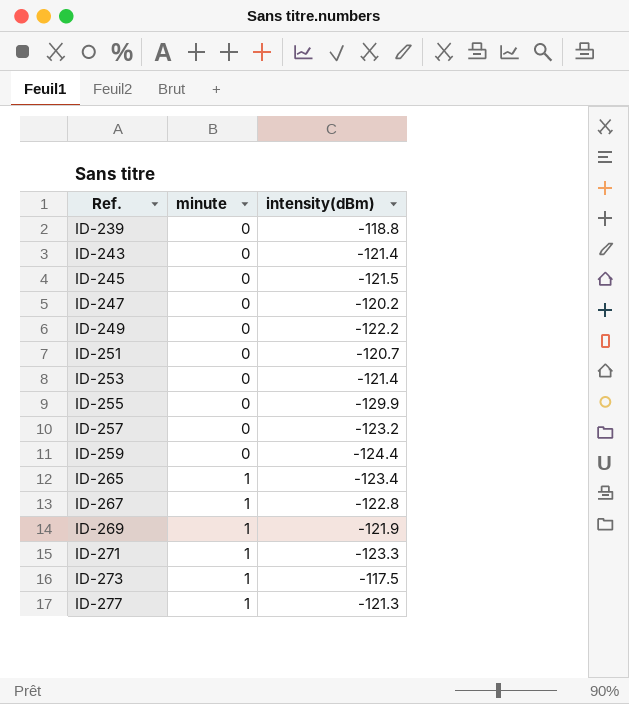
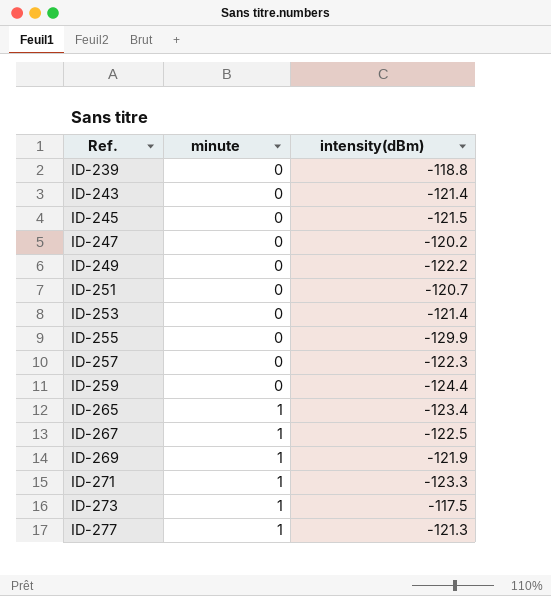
ID-257 | intensity(dBm): -123.2 -> -122.3
ID-267 | intensity(dBm): -122.8 -> -122.5

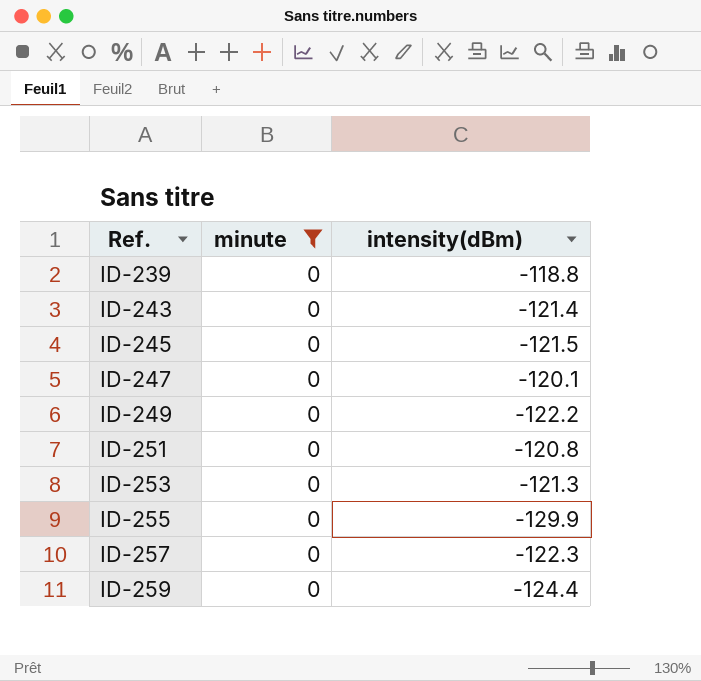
filter: none -> minute = 0
ID-247 | intensity(dBm): -120.2 -> -120.1
ID-251 | intensity(dBm): -120.7 -> -120.8
ID-253 | intensity(dBm): -121.4 -> -121.3

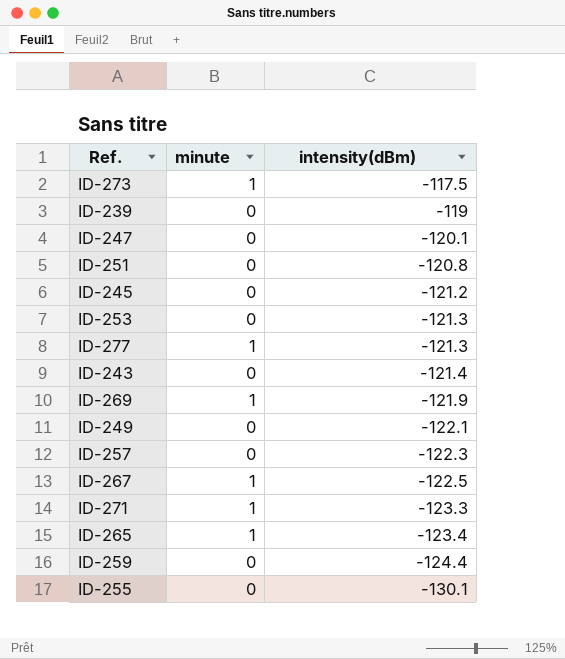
filter: minute = 0 -> none
row order: Ref. ascending -> intensity(dBm) descending
ID-239 | intensity(dBm): -118.8 -> -119
ID-245 | intensity(dBm): -121.5 -> -121.2
ID-249 | intensity(dBm): -122.2 -> -122.1
ID-255 | intensity(dBm): -129.9 -> -130.1

